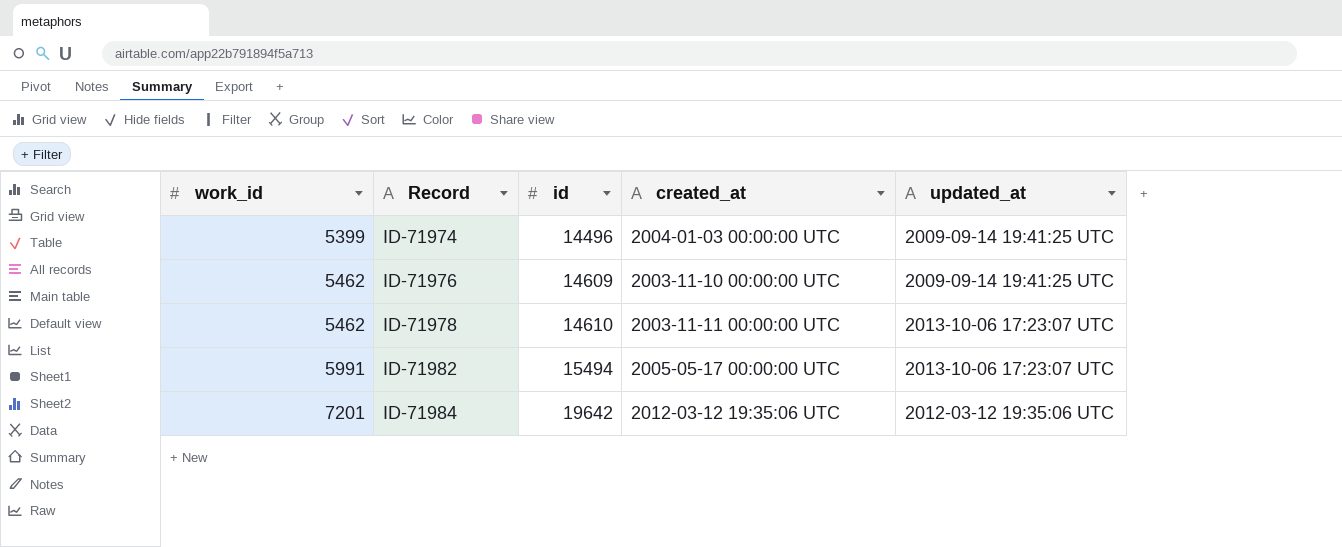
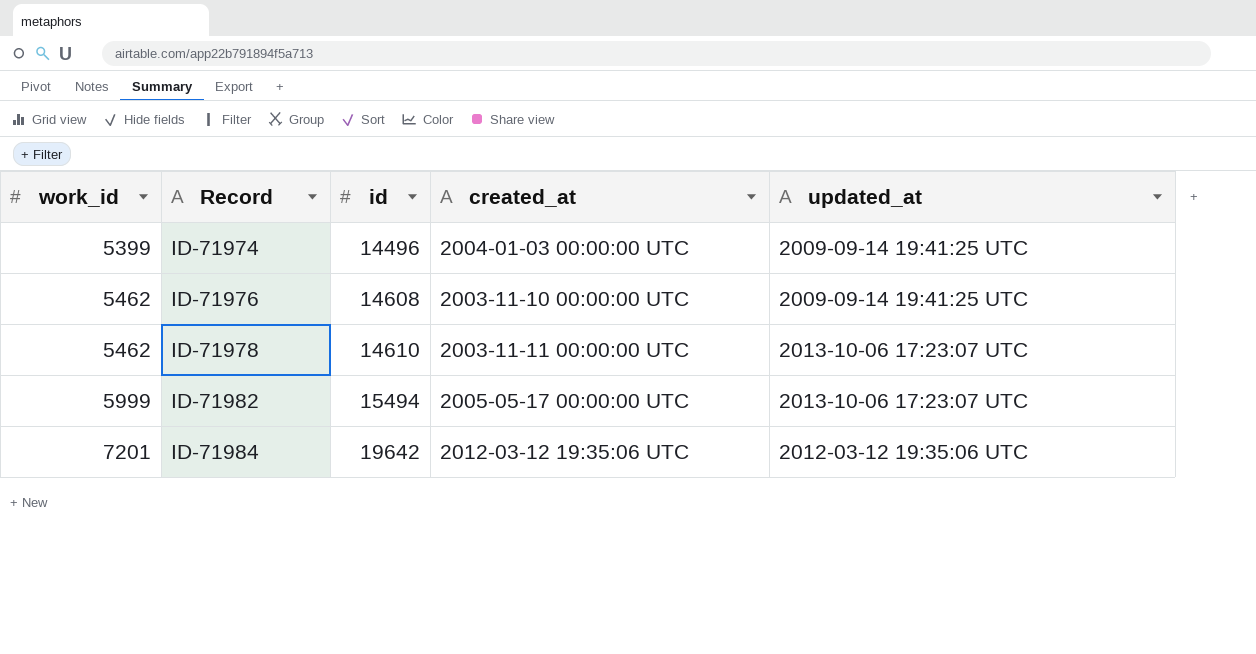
ID-71976 | id: 14609 -> 14608
ID-71982 | work_id: 5991 -> 5999

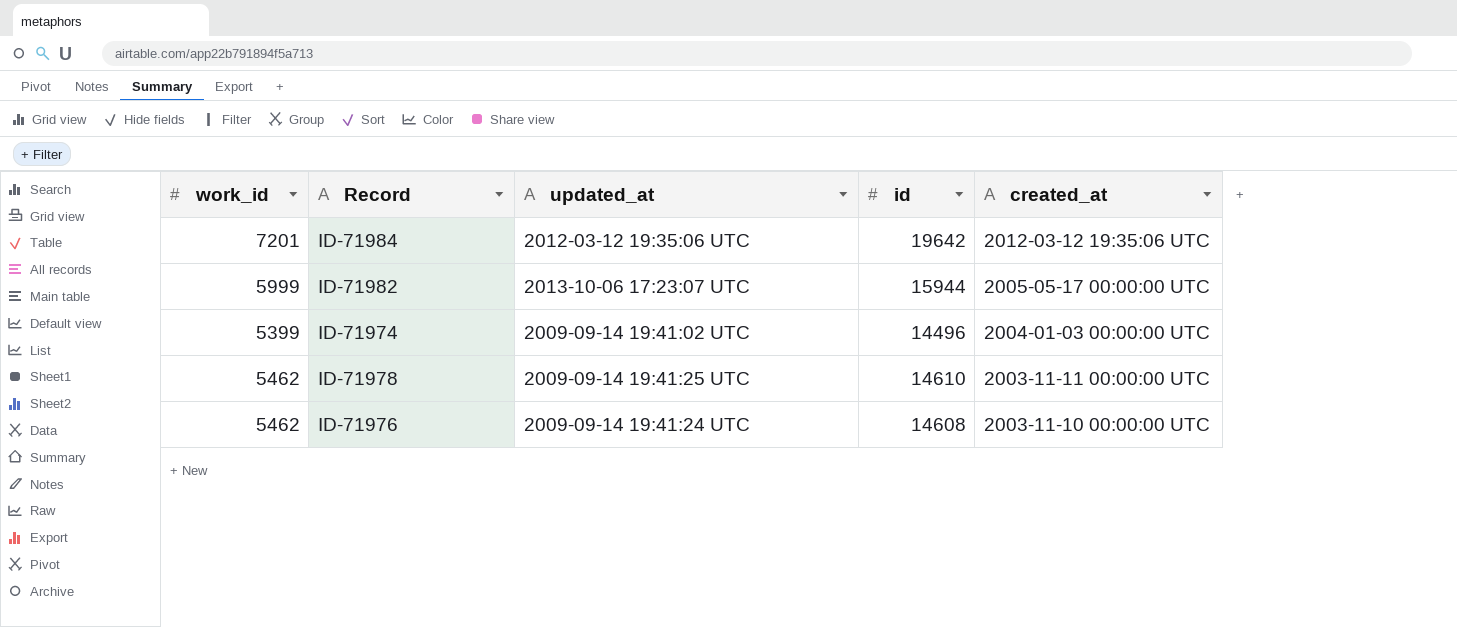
row order: work_id ascending -> created_at descending
column updated_at | position: 5 -> 3
ID-71982 | id: 15494 -> 15944
ID-71974 | updated_at: 2009-09-14 19:41:25 UTC -> 2009-09-14 19:41:02 UTC
ID-71978 | updated_at: 2013-10-06 17:23:07 UTC -> 2009-09-14 19:41:25 UTC
ID-71976 | updated_at: 2009-09-14 19:41:25 UTC -> 2009-09-14 19:41:24 UTC

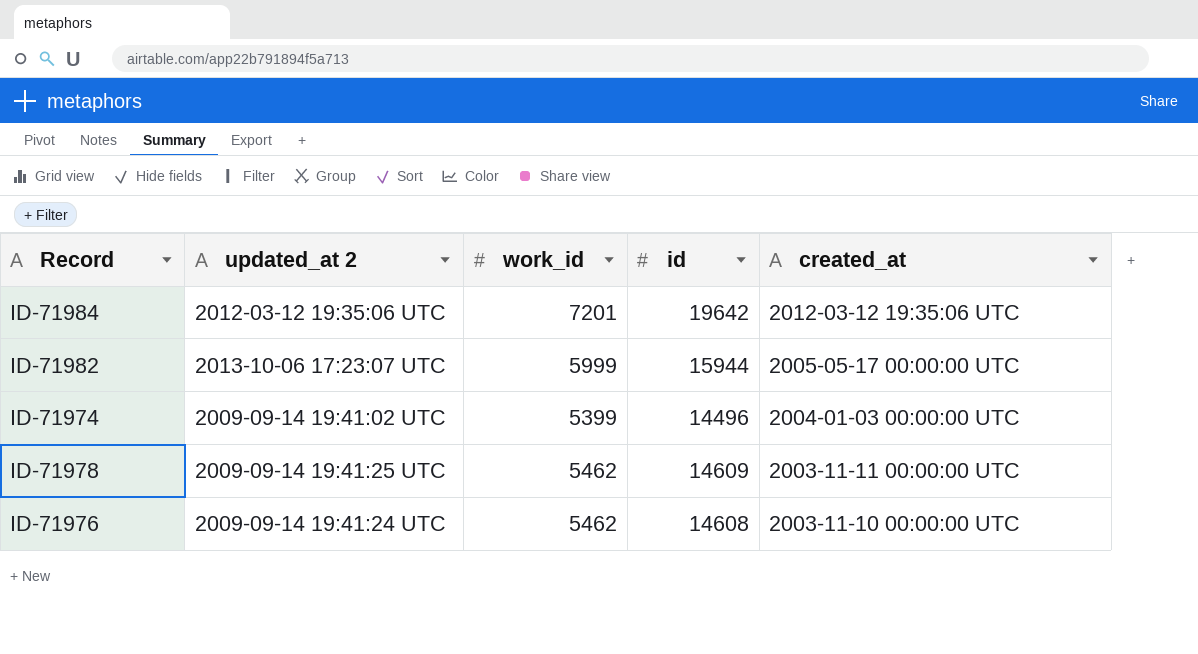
column name: updated_at -> updated_at 2
column work_id | position: 1 -> 3
ID-71978 | id: 14610 -> 14609

